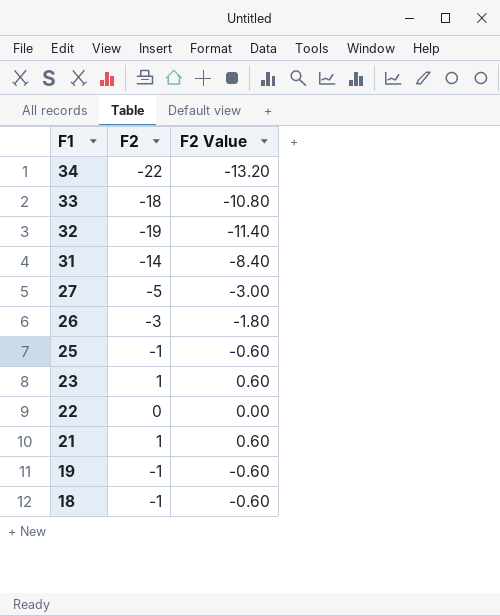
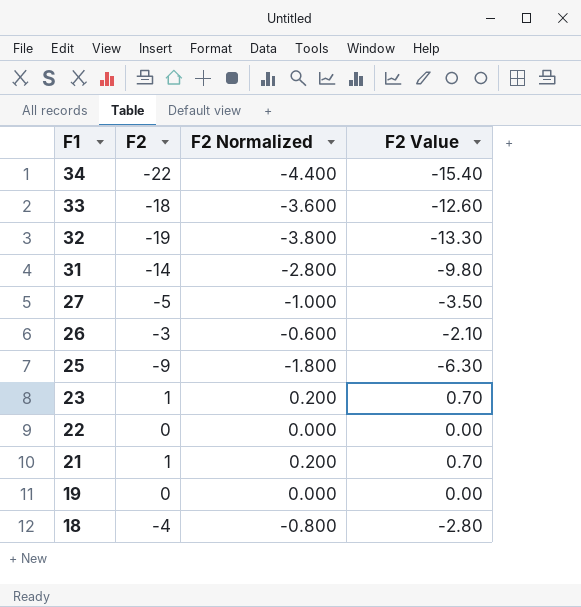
column F2 Normalized | formula: none -> [F2] * 0.2
column F2 Value | formula: [F2] * 0.6 -> [F2] * 0.7
25 | F2: -1 -> -9
19 | F2: -1 -> 0
18 | F2: -1 -> -4

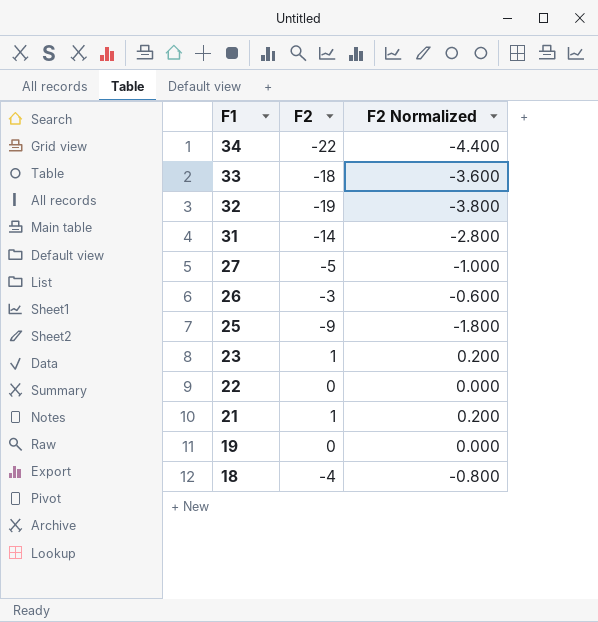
column F2 Value | formula: [F2] * 0.7 -> none

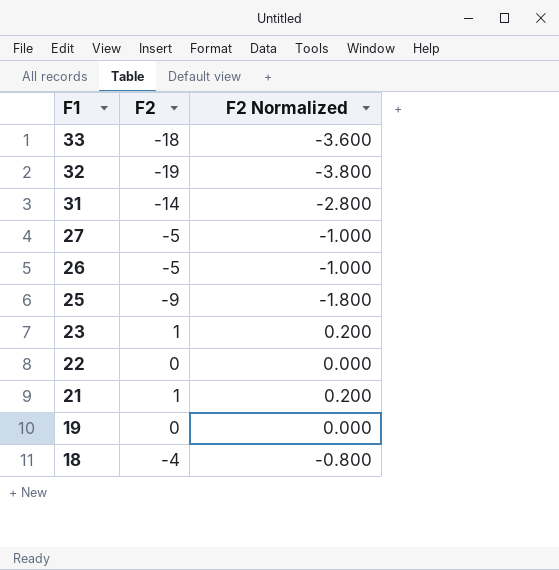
row 34: -22 | -4.400 -> none
26 | F2: -3 -> -5
26 | F2 Normalized: -0.600 -> -1.000

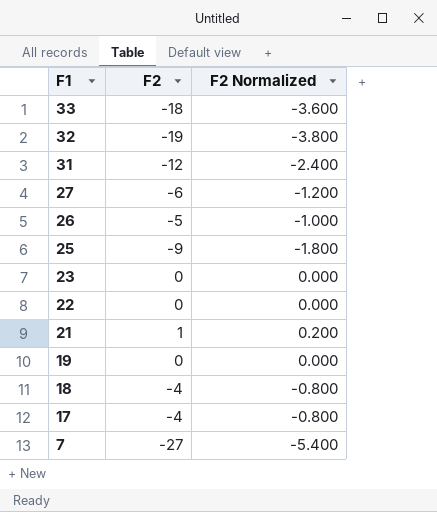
31 | F2: -14 -> -12
31 | F2 Normalized: -2.800 -> -2.400
27 | F2: -5 -> -6
27 | F2 Normalized: -1.000 -> -1.200
23 | F2: 1 -> 0
23 | F2 Normalized: 0.200 -> 0.000
row 17: none -> -4 | -0.800
row 7: none -> -27 | -5.400

